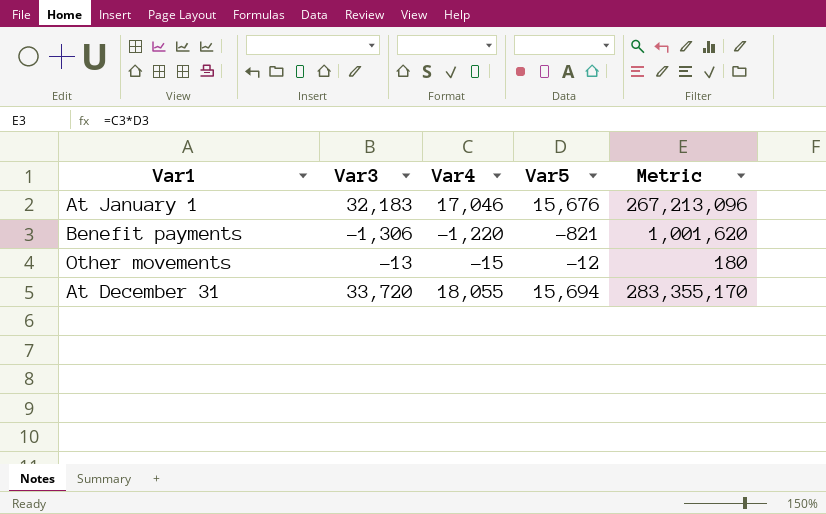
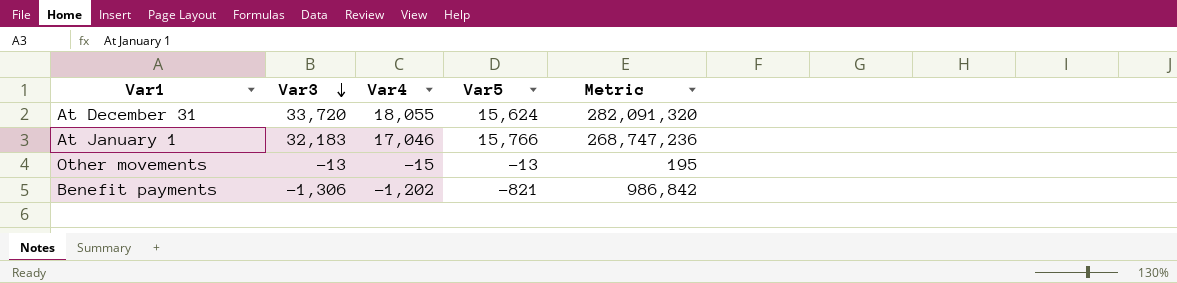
row order: none -> Var3 descending
At December 31 | Var5: 15,694 -> 15,624
At December 31 | Metric: 283,355,170 -> 282,091,320
At January 1 | Var5: 15,676 -> 15,766
At January 1 | Metric: 267,213,096 -> 268,747,236
Other movements | Var5: -12 -> -13
Other movements | Metric: 180 -> 195
Benefit payments | Var4: -1,220 -> -1,202
Benefit payments | Metric: 1,001,620 -> 986,842

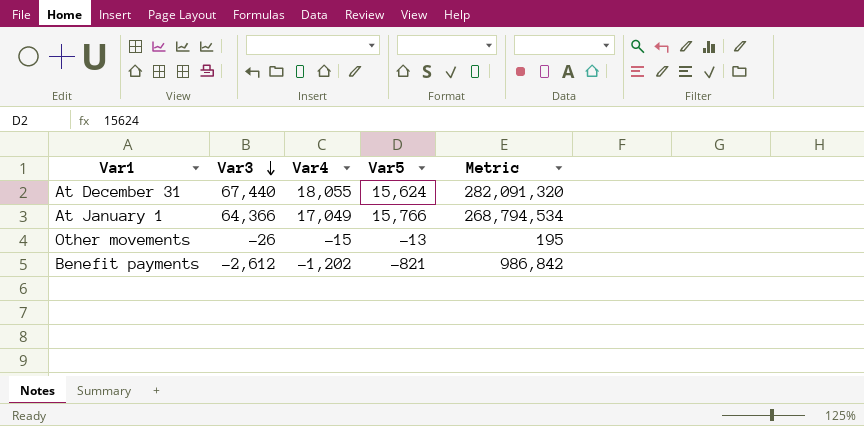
At December 31 | Var3: 33,720 -> 67,440
At January 1 | Var3: 32,183 -> 64,366
At January 1 | Var4: 17,046 -> 17,049
At January 1 | Metric: 268,747,236 -> 268,794,534
Other movements | Var3: -13 -> -26
Benefit payments | Var3: -1,306 -> -2,612

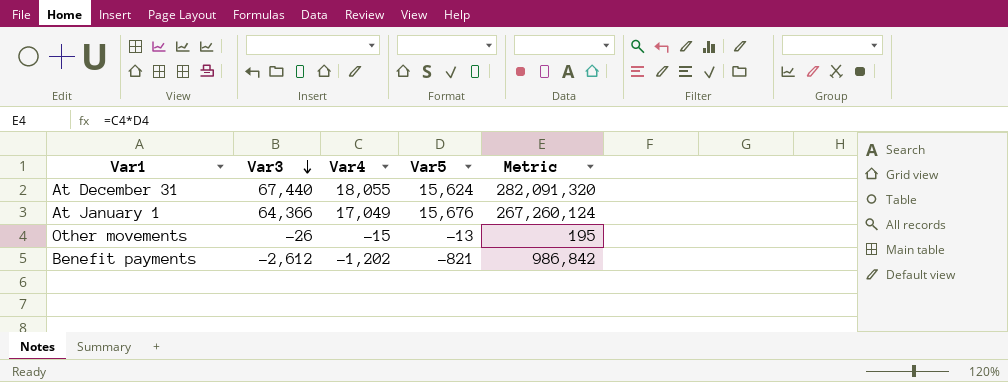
At January 1 | Var5: 15,766 -> 15,676
At January 1 | Metric: 268,794,534 -> 267,260,124

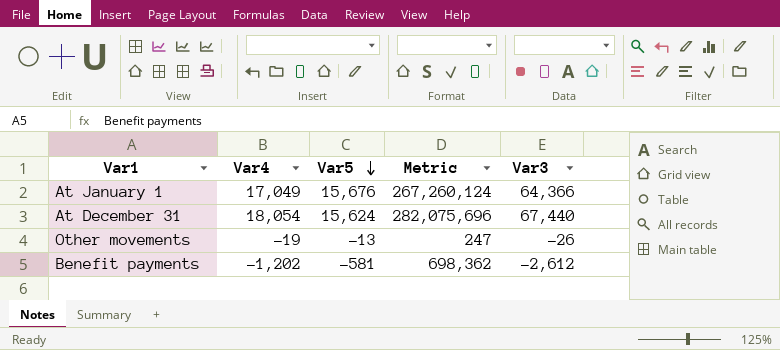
row order: Var3 descending -> Var5 descending
column Var3 | position: 2 -> 5
At December 31 | Var4: 18,055 -> 18,054
At December 31 | Metric: 282,091,320 -> 282,075,696
Other movements | Var4: -15 -> -19
Other movements | Metric: 195 -> 247
Benefit payments | Var5: -821 -> -581
Benefit payments | Metric: 986,842 -> 698,362

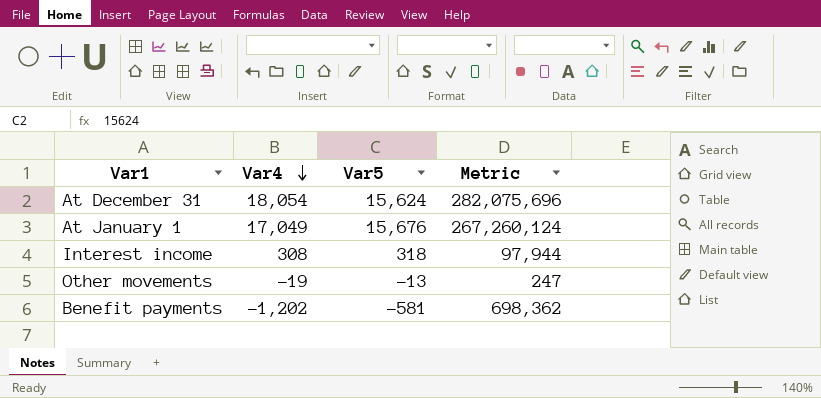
row order: Var5 descending -> Var4 descending
column Var3 | position: 5 -> none
row Interest income: none -> 308 | 318 | 97,944

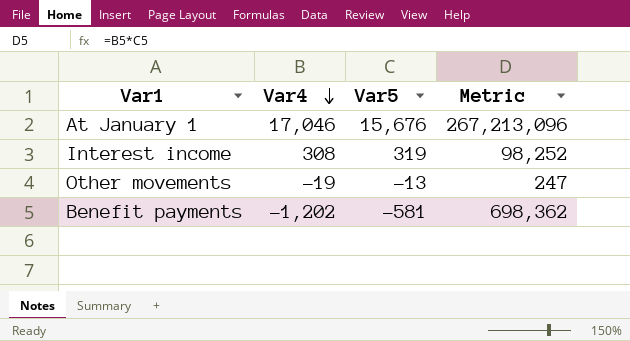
row At December 31: 18,054 | 15,624 | 282,075,696 -> none
At January 1 | Var4: 17,049 -> 17,046
At January 1 | Metric: 267,260,124 -> 267,213,096
Interest income | Var5: 318 -> 319
Interest income | Metric: 97,944 -> 98,252

